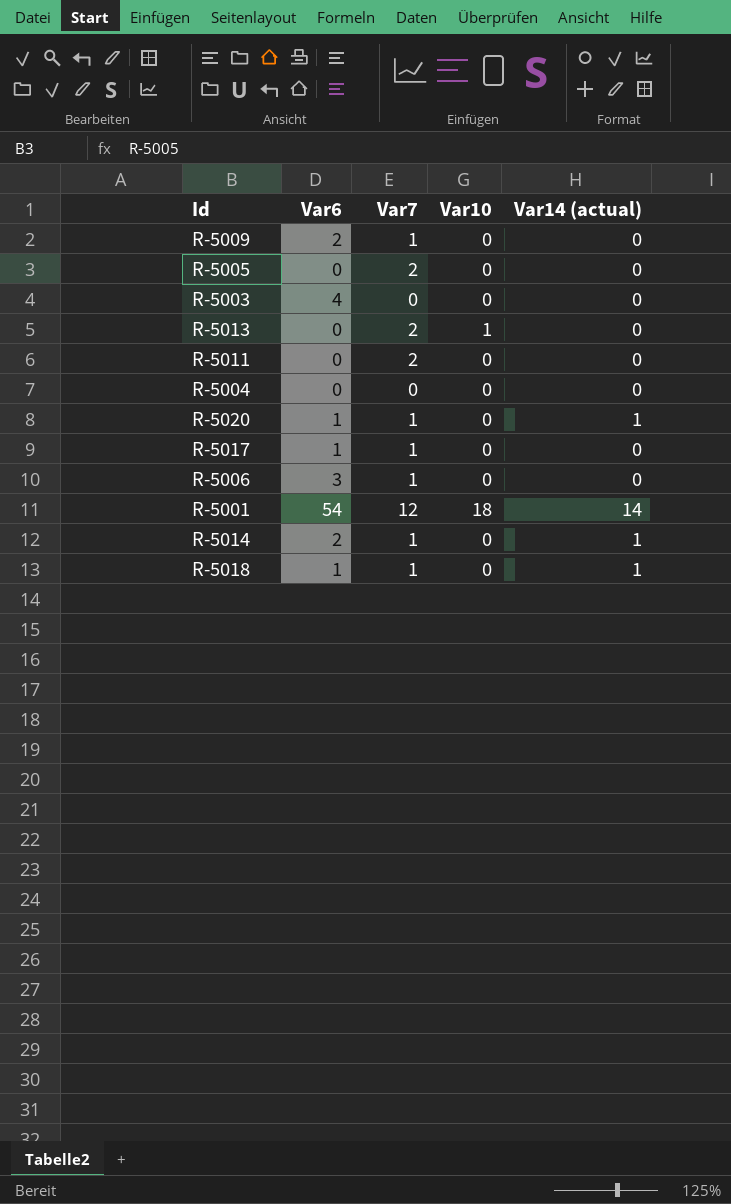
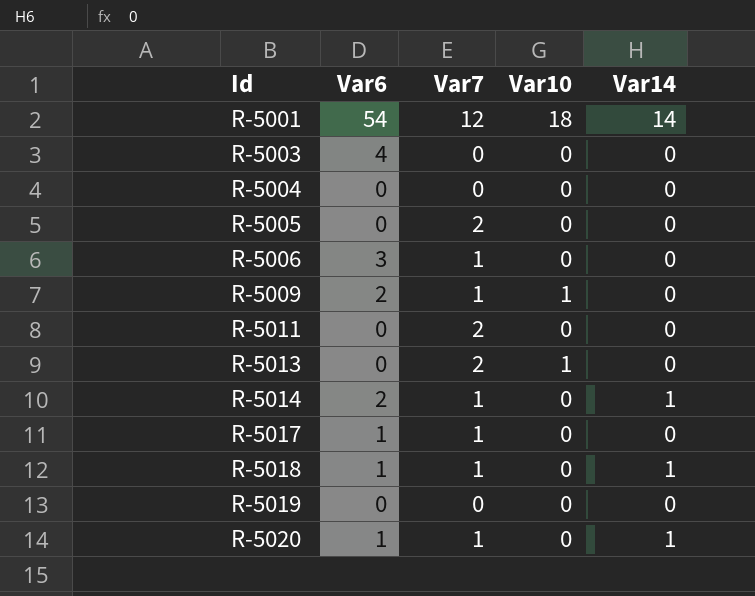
row order: none -> Id ascending
column name: Var14 (actual) -> Var14
R-5009 | Var10: 0 -> 1
row R-5019: none -> 0 | 0 | 0 | 0

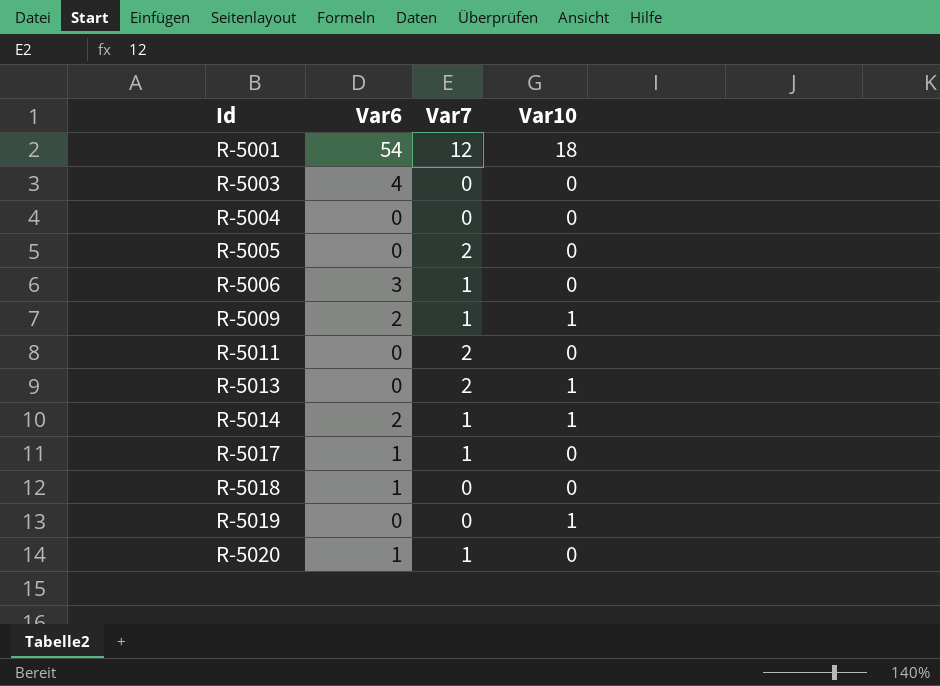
column Var14 | position: 5 -> none
R-5014 | Var10: 0 -> 1
R-5018 | Var7: 1 -> 0
R-5019 | Var10: 0 -> 1

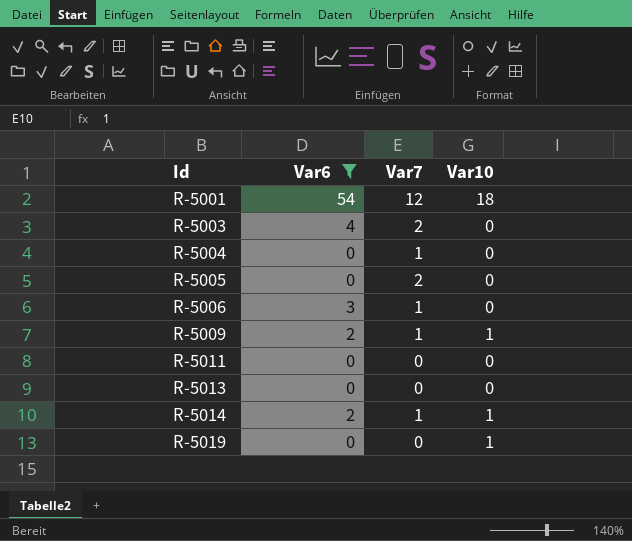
filter: none -> Var6 != 1
R-5003 | Var7: 0 -> 2
R-5004 | Var7: 0 -> 1
R-5011 | Var7: 2 -> 0
R-5013 | Var7: 2 -> 0
R-5013 | Var10: 1 -> 0

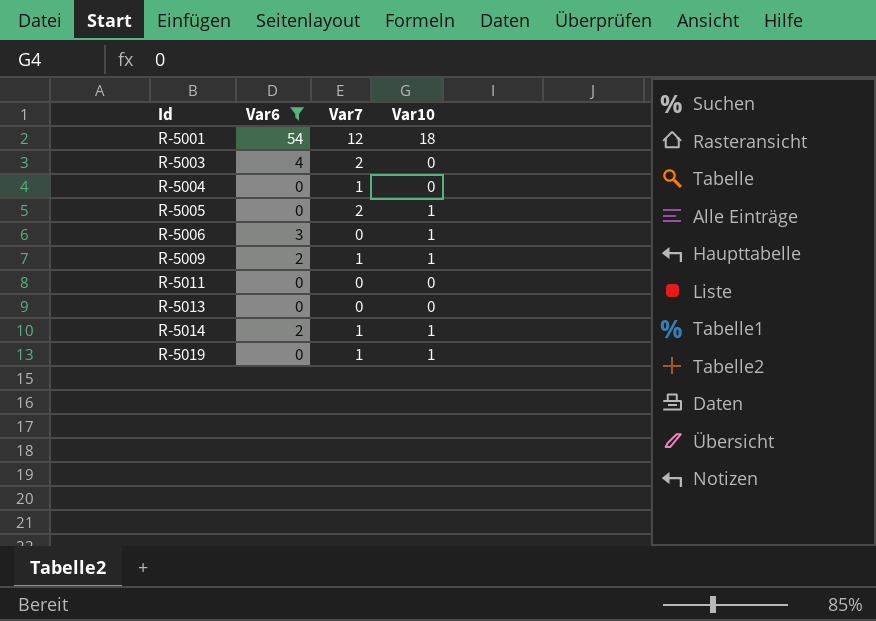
R-5005 | Var10: 0 -> 1
R-5006 | Var7: 1 -> 0
R-5006 | Var10: 0 -> 1
R-5019 | Var7: 0 -> 1

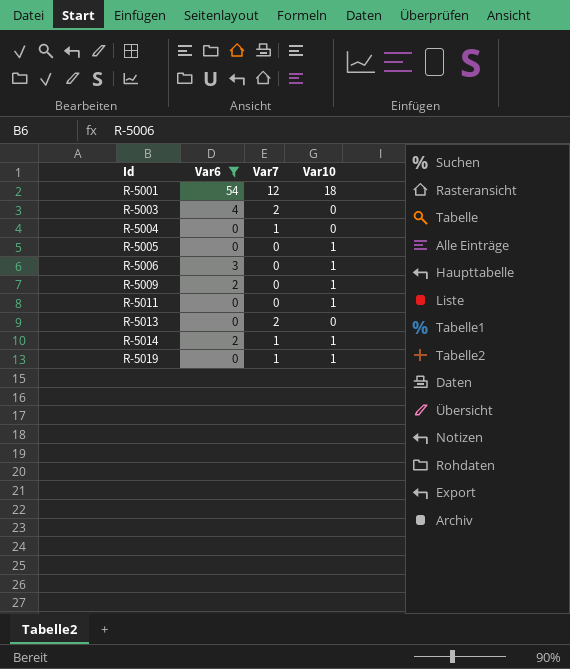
R-5005 | Var7: 2 -> 0
R-5009 | Var7: 1 -> 0
R-5011 | Var10: 0 -> 1
R-5013 | Var7: 0 -> 2

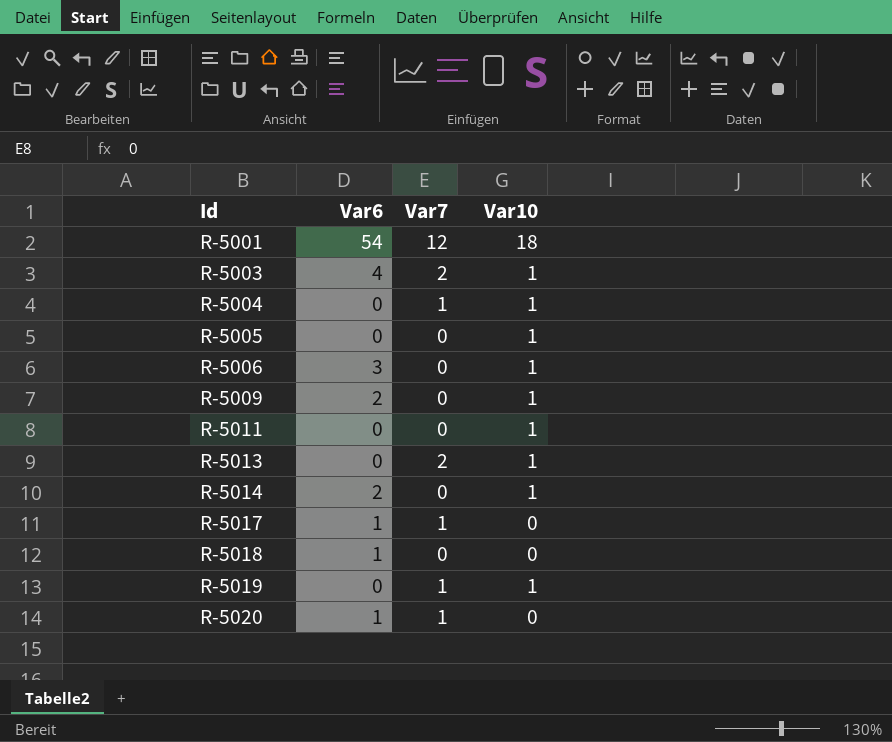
filter: Var6 != 1 -> none
R-5003 | Var10: 0 -> 1
R-5004 | Var10: 0 -> 1
R-5013 | Var10: 0 -> 1
R-5014 | Var7: 1 -> 0

